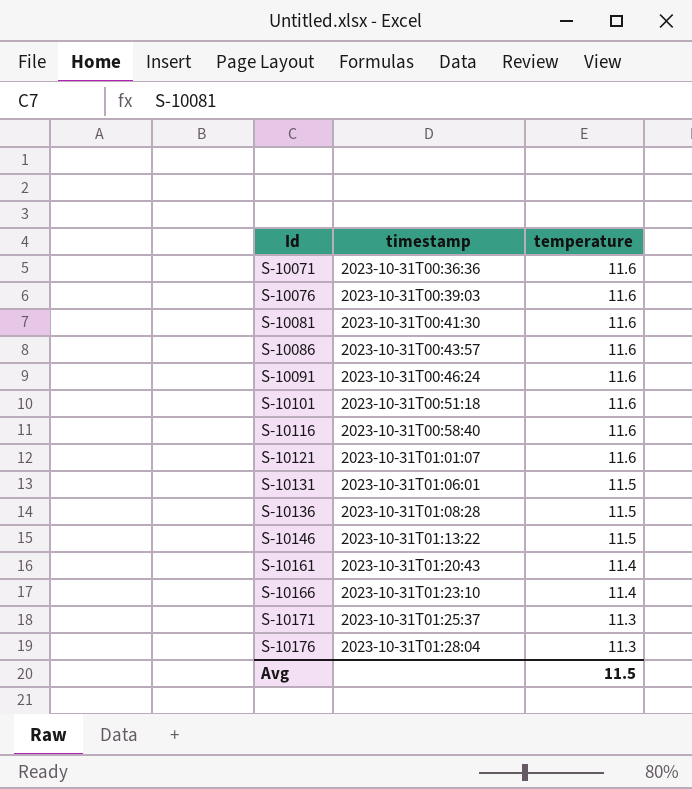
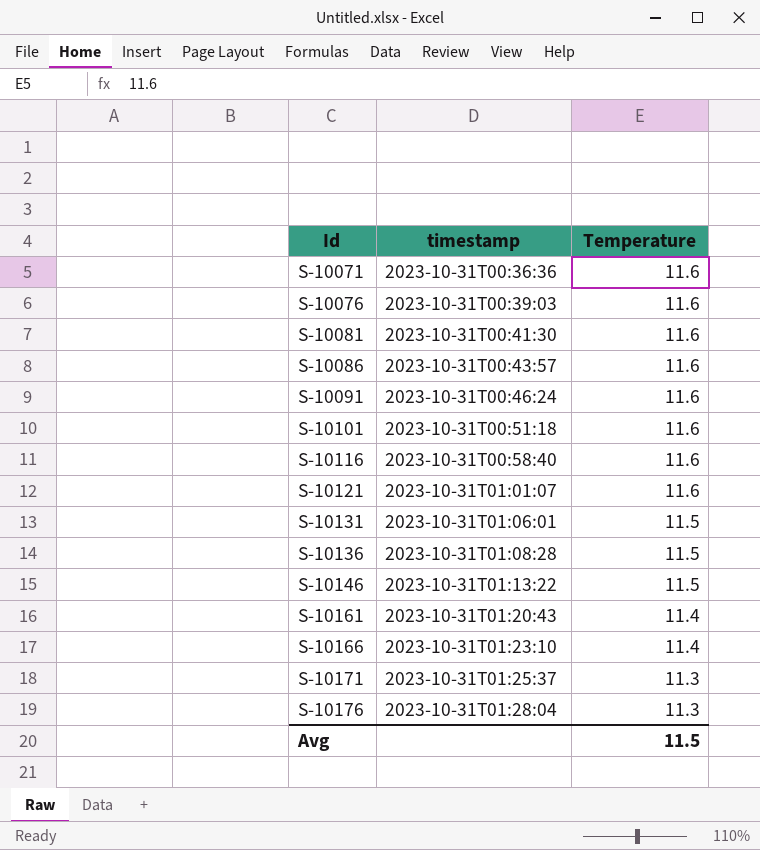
column name: temperature -> Temperature

